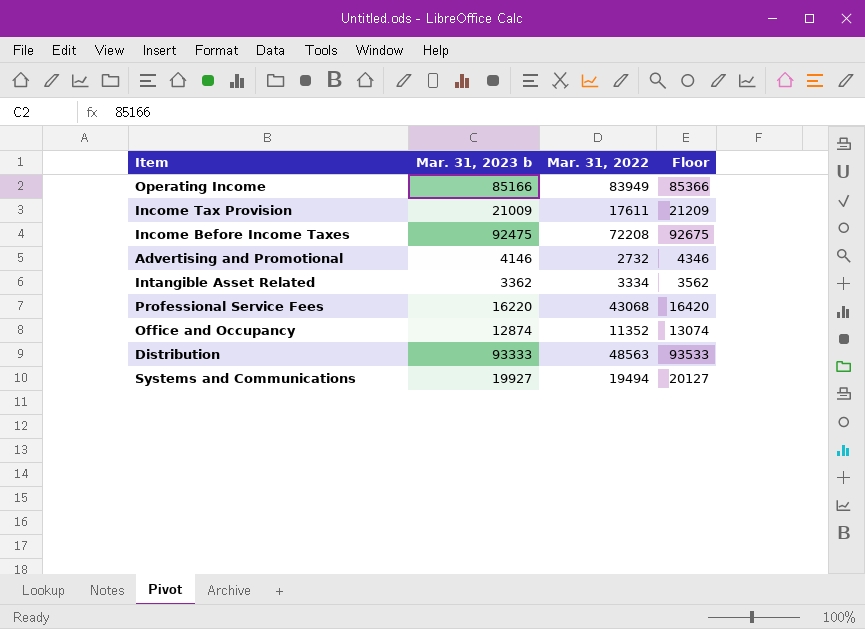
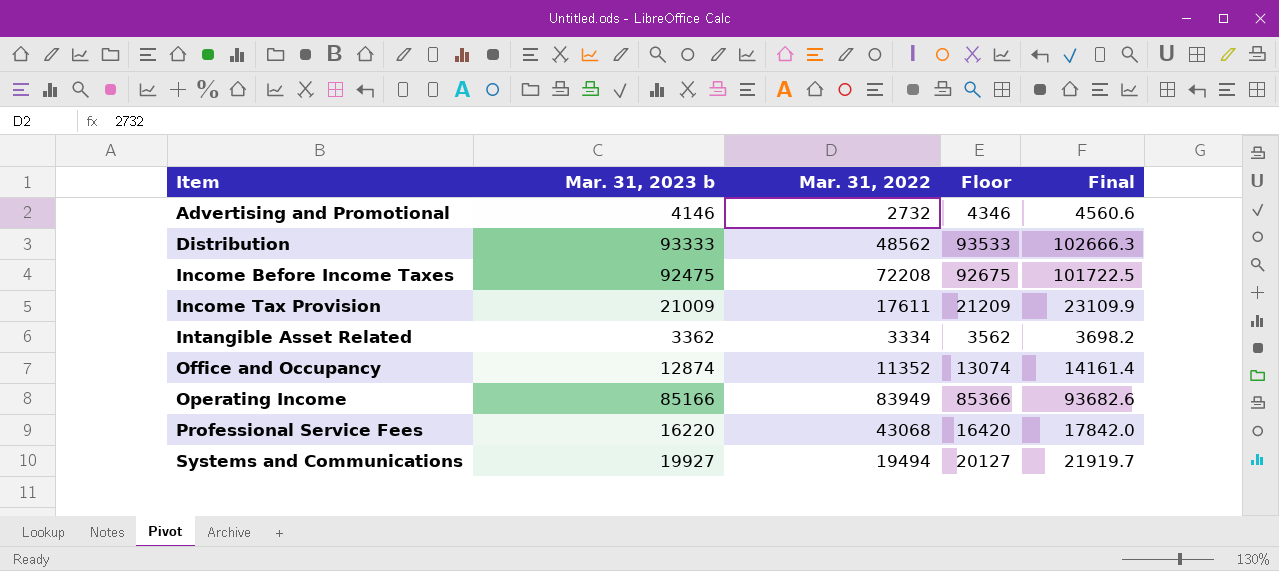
row order: none -> Item ascending
column Final | formula: none -> [Mar. 31, 2023 b] * 1.1
Distribution | Mar. 31, 2022: 48563 -> 48562

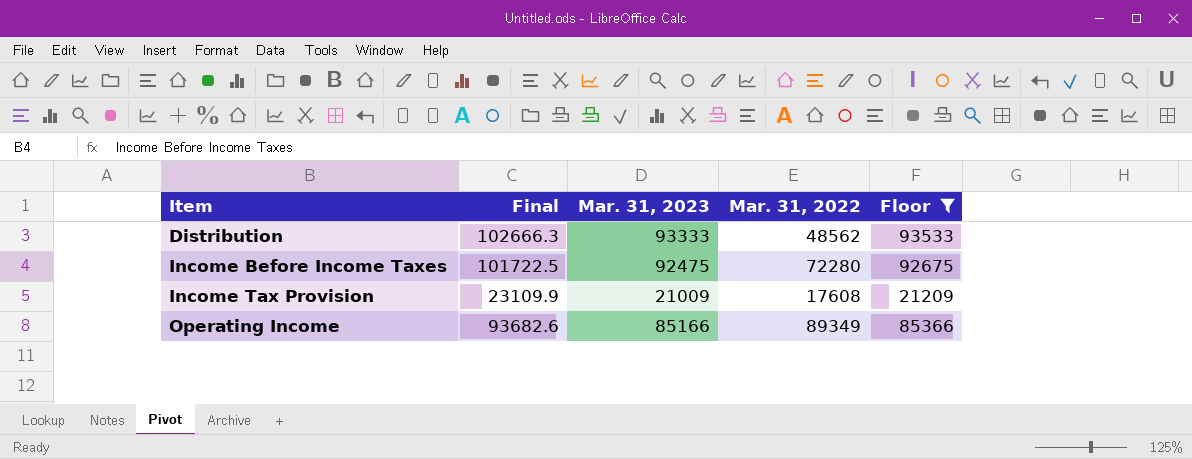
filter: none -> Floor >= 21209
column Final | position: 5 -> 2
column name: Mar. 31, 2023 b -> Mar. 31, 2023
Income Before Income Taxes | Mar. 31, 2022: 72208 -> 72280
Income Tax Provision | Mar. 31, 2022: 17611 -> 17608
Operating Income | Mar. 31, 2022: 83949 -> 89349

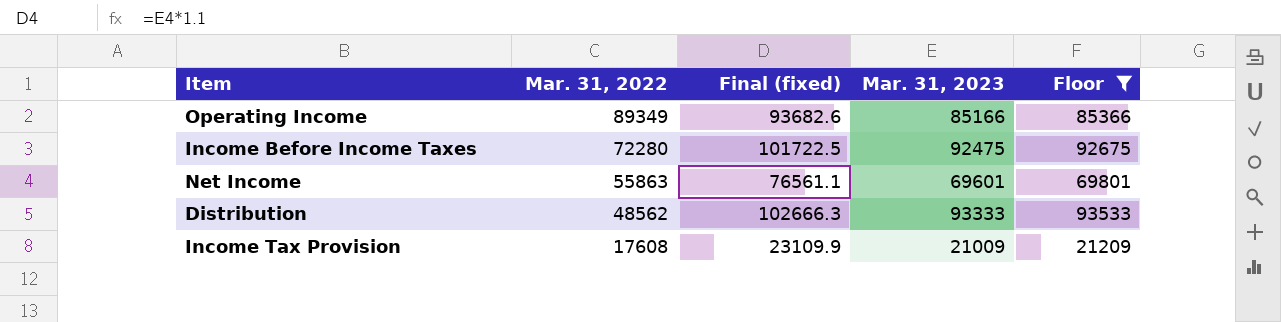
row order: Item ascending -> Mar. 31, 2022 descending
column Mar. 31, 2022 | position: 4 -> 2
column name: Final -> Final (fixed)
row Net Income: none -> 55863 | 76561.1 | 69601 | 69801

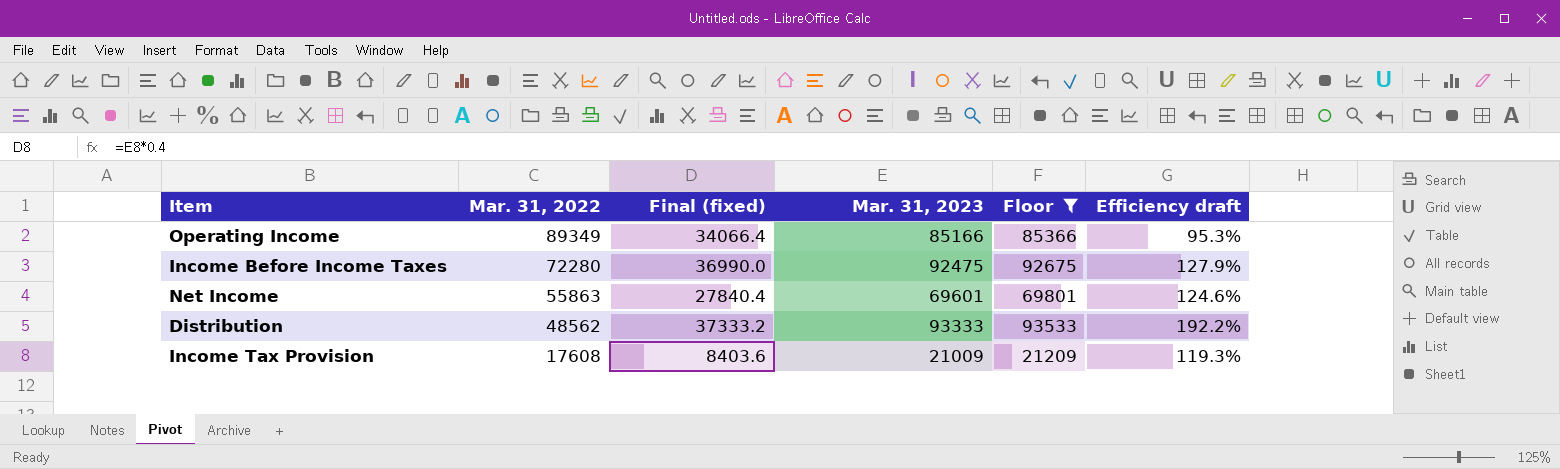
column Final (fixed) | formula: [Mar. 31, 2023] * 1.1 -> [Mar. 31, 2023] * 0.4
column Efficiency draft | formula: none -> [Mar. 31, 2023] / [Mar. 31, 2022]

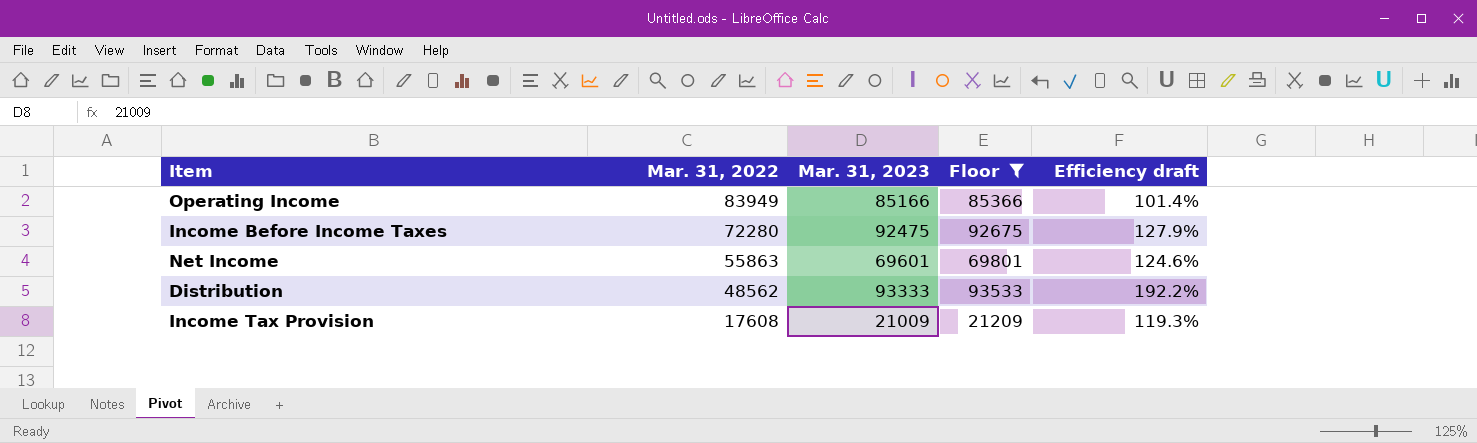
column Final (fixed) | formula: [Mar. 31, 2023] * 0.4 -> none
Operating Income | Mar. 31, 2022: 89349 -> 83949
Operating Income | Efficiency draft: 95.3% -> 101.4%

